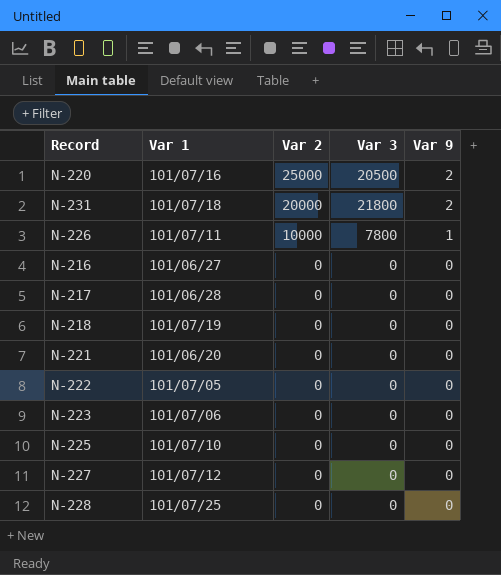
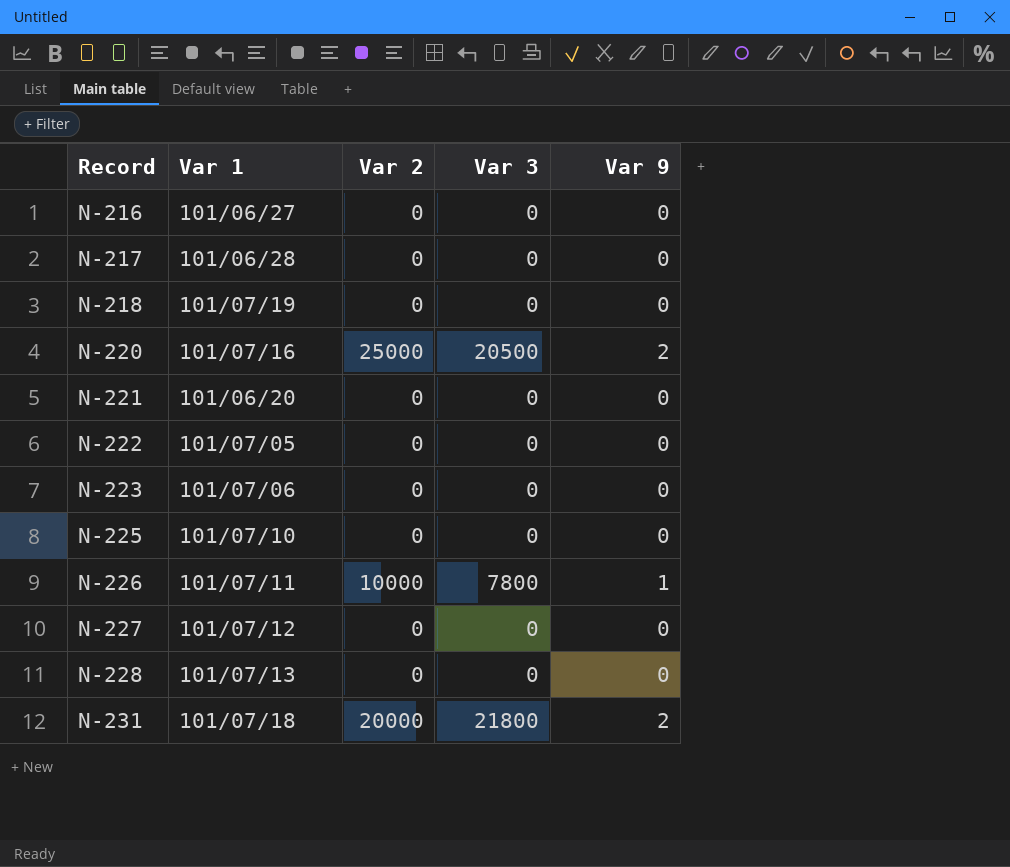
row order: Var 2 descending -> Record ascending
N-228 | Var 1: 101/07/25 -> 101/07/13

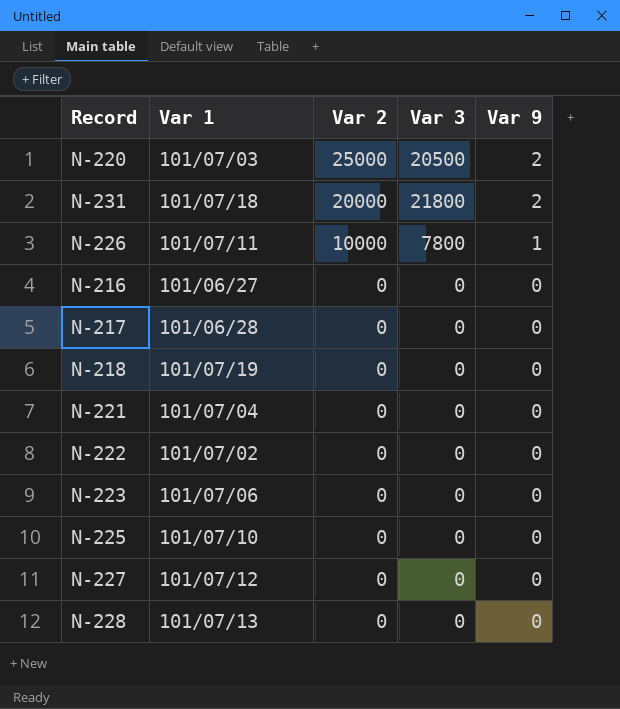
row order: Record ascending -> Var 2 descending
N-220 | Var 1: 101/07/16 -> 101/07/03
N-221 | Var 1: 101/06/20 -> 101/07/04
N-222 | Var 1: 101/07/05 -> 101/07/02

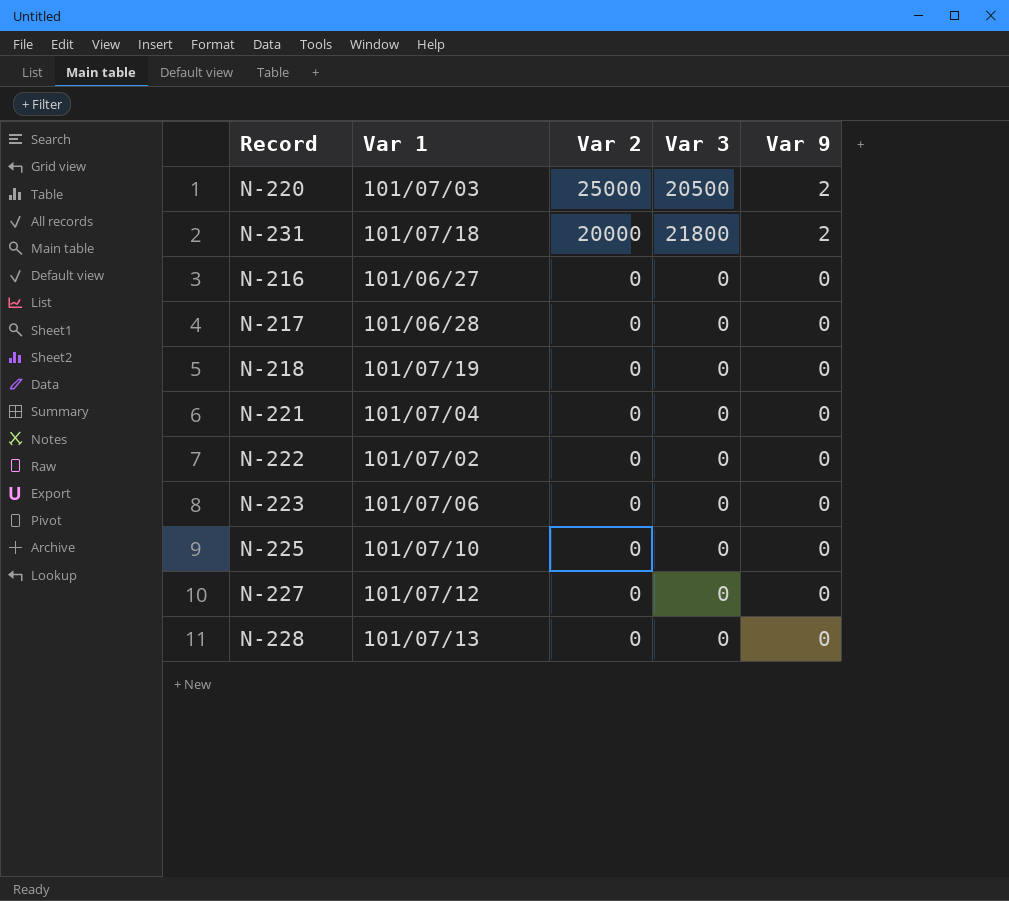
row N-226: 101/07/11 | 10000 | 7800 | 1 -> none

